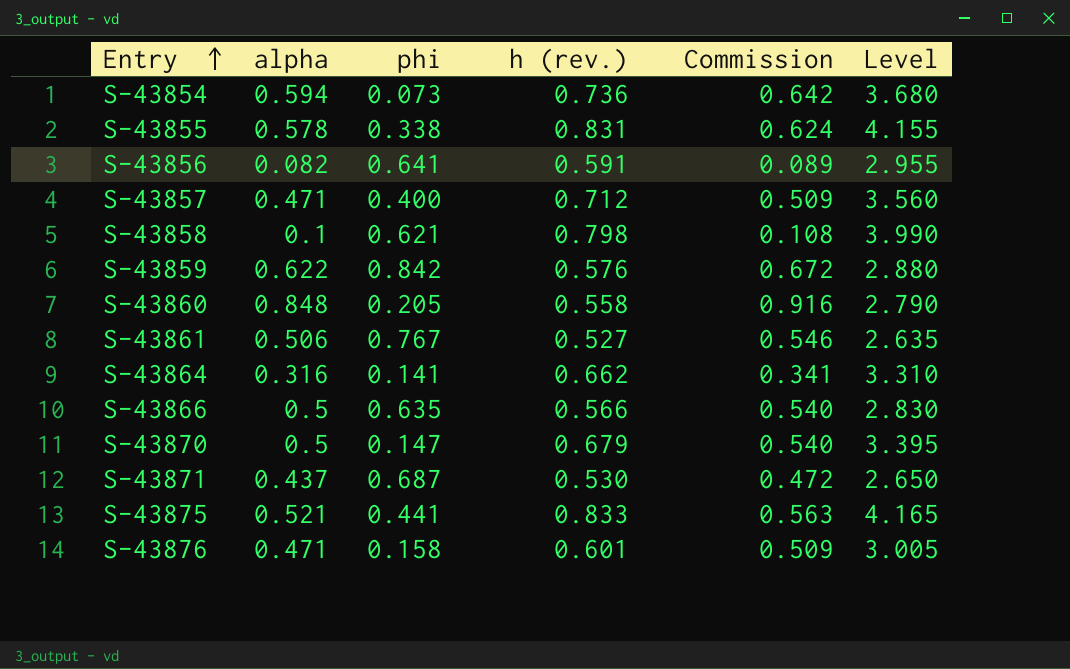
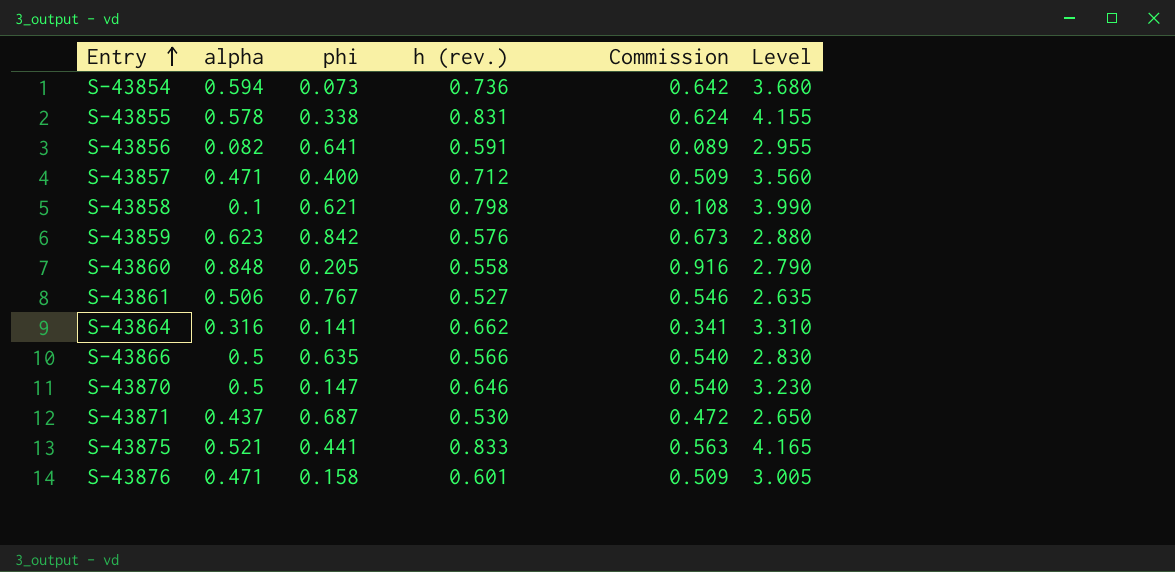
S-43859 | alpha: 0.622 -> 0.623
S-43859 | Commission: 0.672 -> 0.673
S-43870 | h (rev.): 0.679 -> 0.646
S-43870 | Level: 3.395 -> 3.230

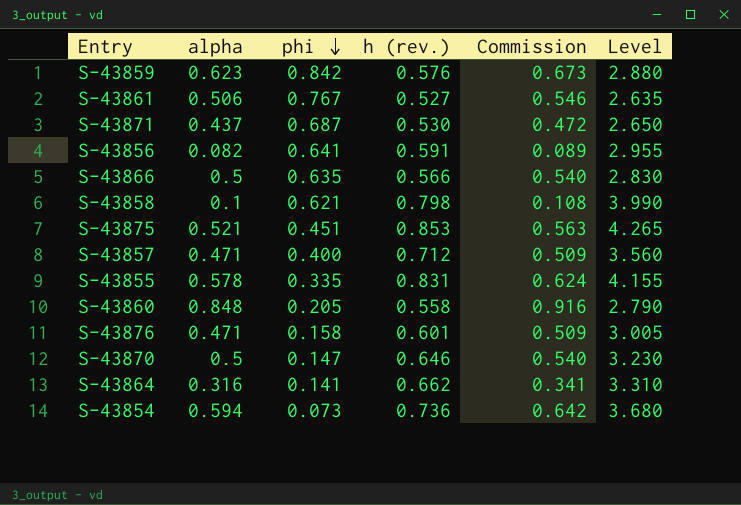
row order: Entry ascending -> phi descending
S-43875 | phi: 0.441 -> 0.451
S-43875 | h (rev.): 0.833 -> 0.853
S-43875 | Level: 4.165 -> 4.265
S-43855 | phi: 0.338 -> 0.335

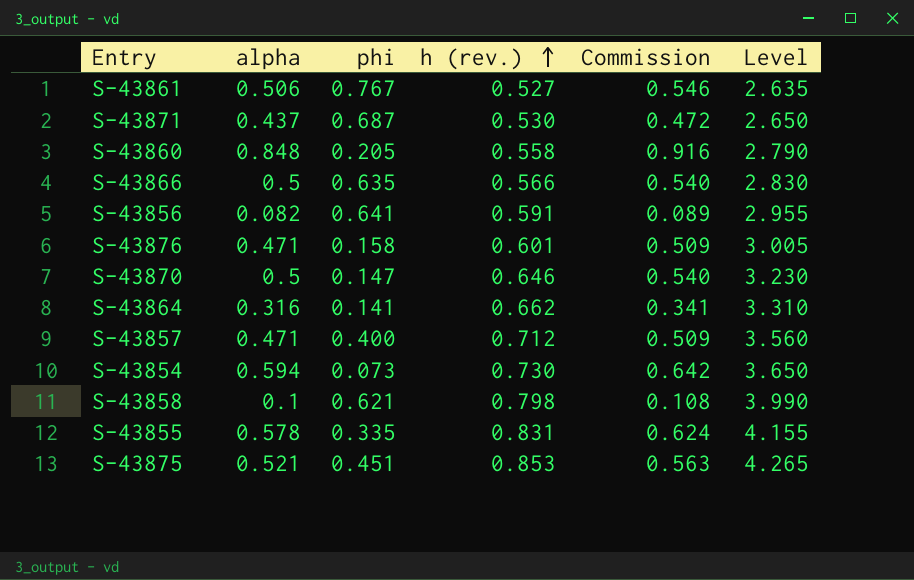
row order: phi descending -> h (rev.) ascending
row S-43859: 0.623 | 0.842 | 0.576 | 0.673 | 2.880 -> none
S-43854 | h (rev.): 0.736 -> 0.730
S-43854 | Level: 3.680 -> 3.650

